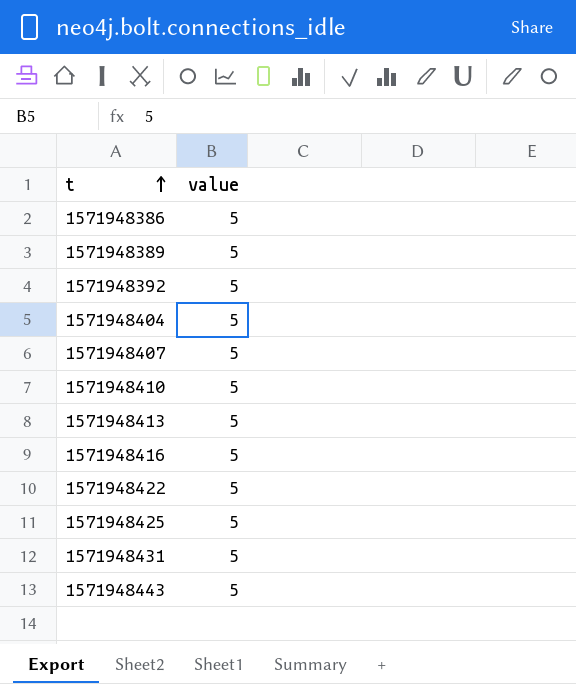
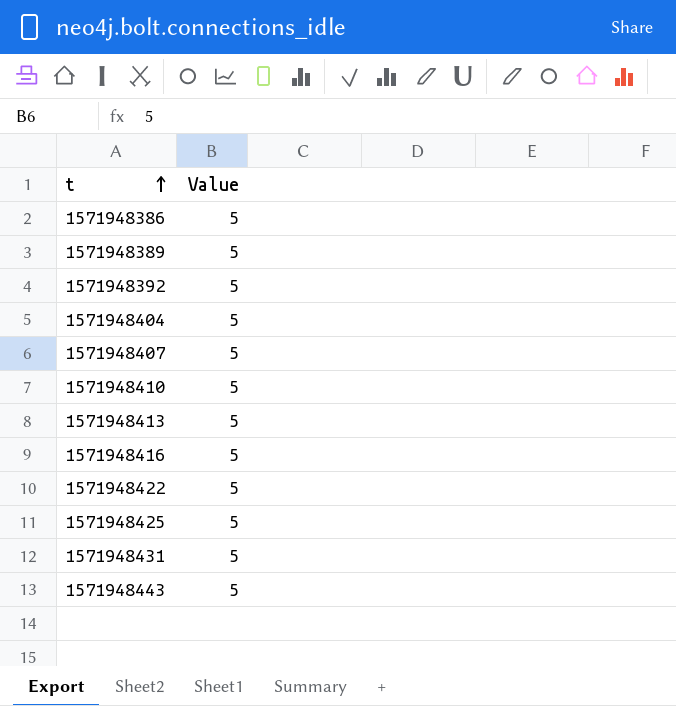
column name: value -> Value

